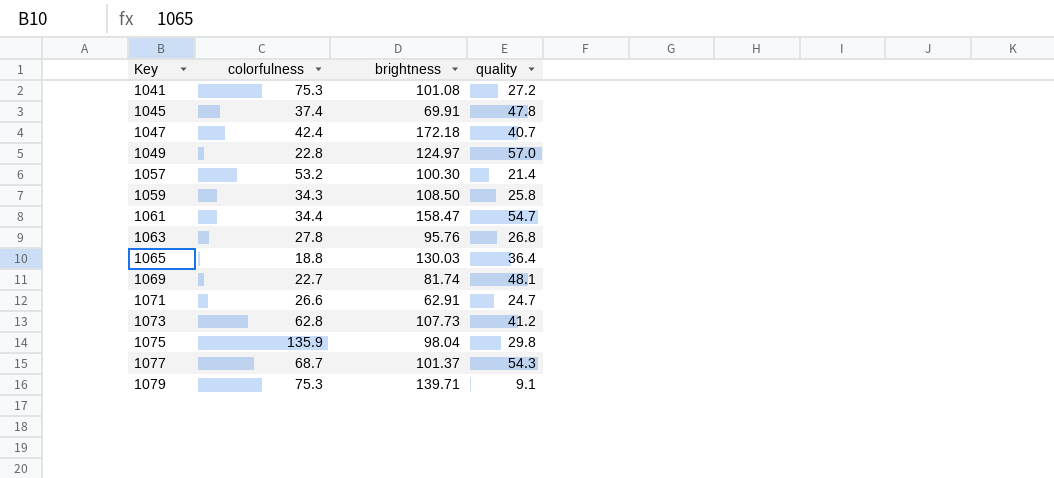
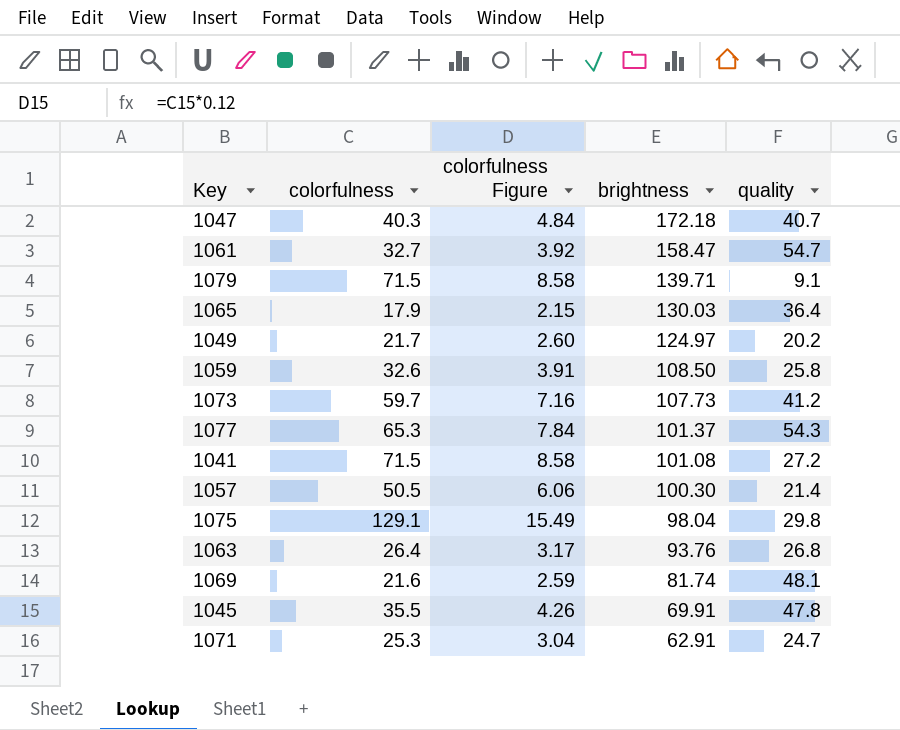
row order: Key ascending -> brightness descending
column colorfulness Figure | formula: none -> [colorfulness] * 0.12
1047 | colorfulness: 42.4 -> 40.3
1061 | colorfulness: 34.4 -> 32.7
1079 | colorfulness: 75.3 -> 71.5
1065 | colorfulness: 18.8 -> 17.9
1049 | colorfulness: 22.8 -> 21.7
1049 | quality: 57.0 -> 20.2
1059 | colorfulness: 34.3 -> 32.6
1073 | colorfulness: 62.8 -> 59.7
1077 | colorfulness: 68.7 -> 65.3
1041 | colorfulness: 75.3 -> 71.5
1057 | colorfulness: 53.2 -> 50.5
1075 | colorfulness: 135.9 -> 129.1
1063 | colorfulness: 27.8 -> 26.4
1063 | brightness: 95.76 -> 93.76
1069 | colorfulness: 22.7 -> 21.6
1045 | colorfulness: 37.4 -> 35.5
1071 | colorfulness: 26.6 -> 25.3

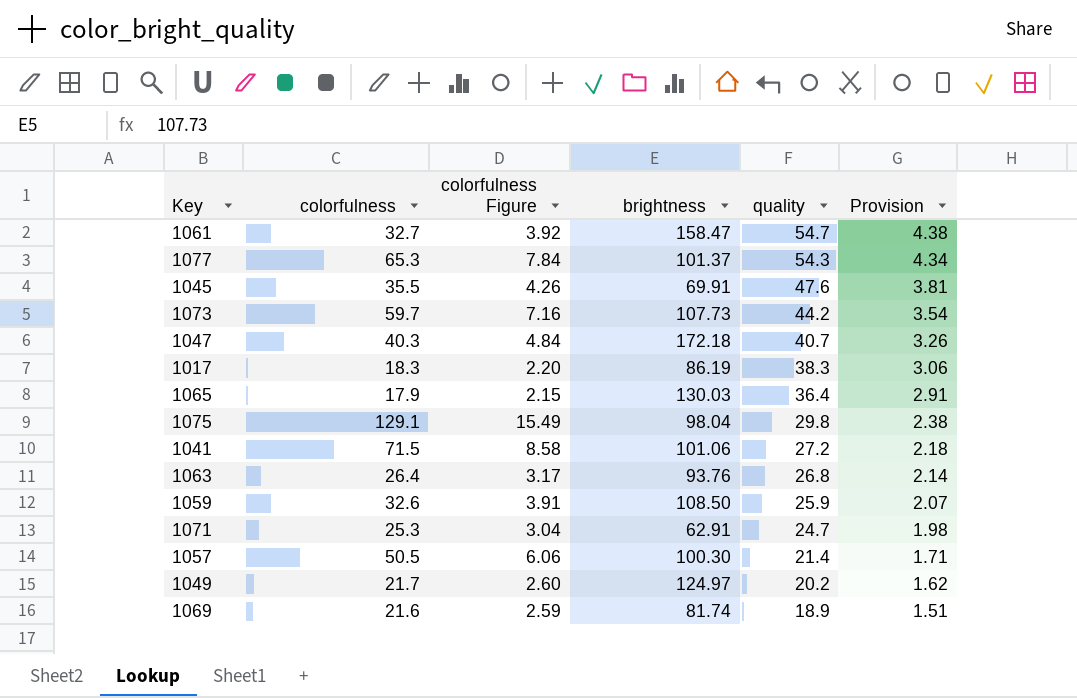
row order: brightness descending -> quality descending
column Provision | formula: none -> [quality] * 0.08
row 1079: 71.5 | 8.58 | 139.71 | 9.1 -> none
1045 | quality: 47.8 -> 47.6
1073 | quality: 41.2 -> 44.2
row 1017: none -> 18.3 | 2.20 | 86.19 | 38.3 | 3.06
1041 | brightness: 101.08 -> 101.06
1059 | quality: 25.8 -> 25.9
1069 | quality: 48.1 -> 18.9

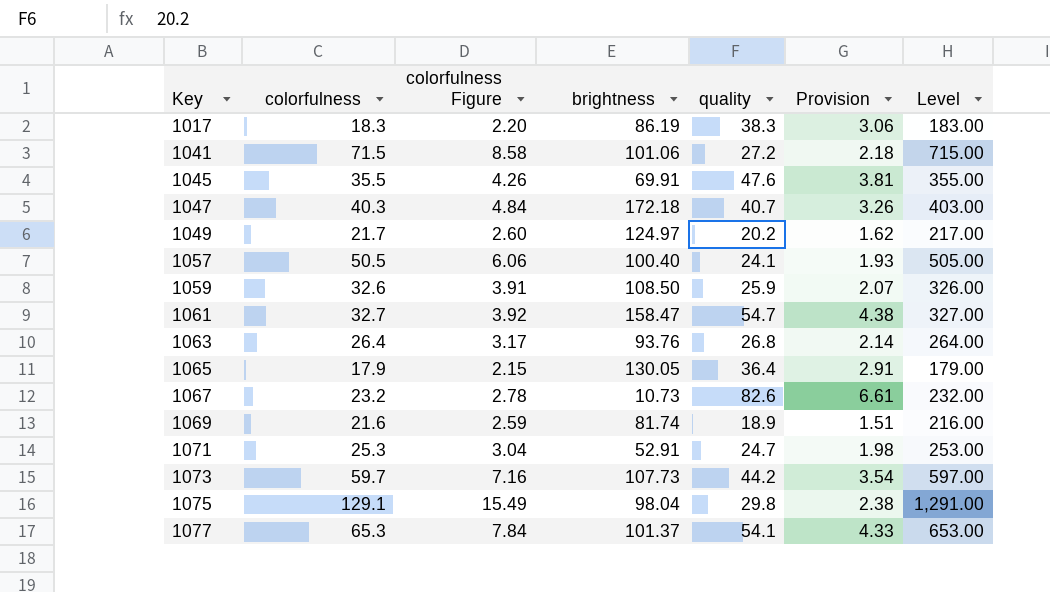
row order: quality descending -> Key ascending
column Level | formula: none -> [colorfulness] * 10
1057 | brightness: 100.30 -> 100.40
1057 | quality: 21.4 -> 24.1
1057 | Provision: 1.71 -> 1.93
1065 | brightness: 130.03 -> 130.05
row 1067: none -> 23.2 | 2.78 | 10.73 | 82.6 | 6.61 | 232.00
1071 | brightness: 62.91 -> 52.91
1077 | quality: 54.3 -> 54.1
1077 | Provision: 4.34 -> 4.33

